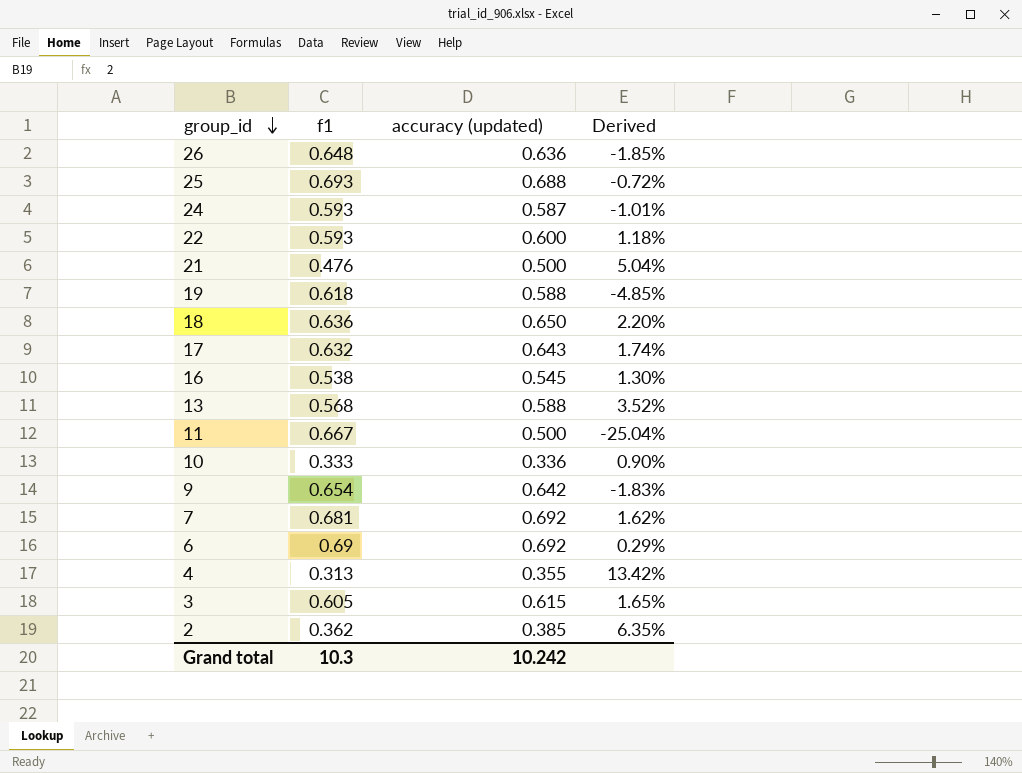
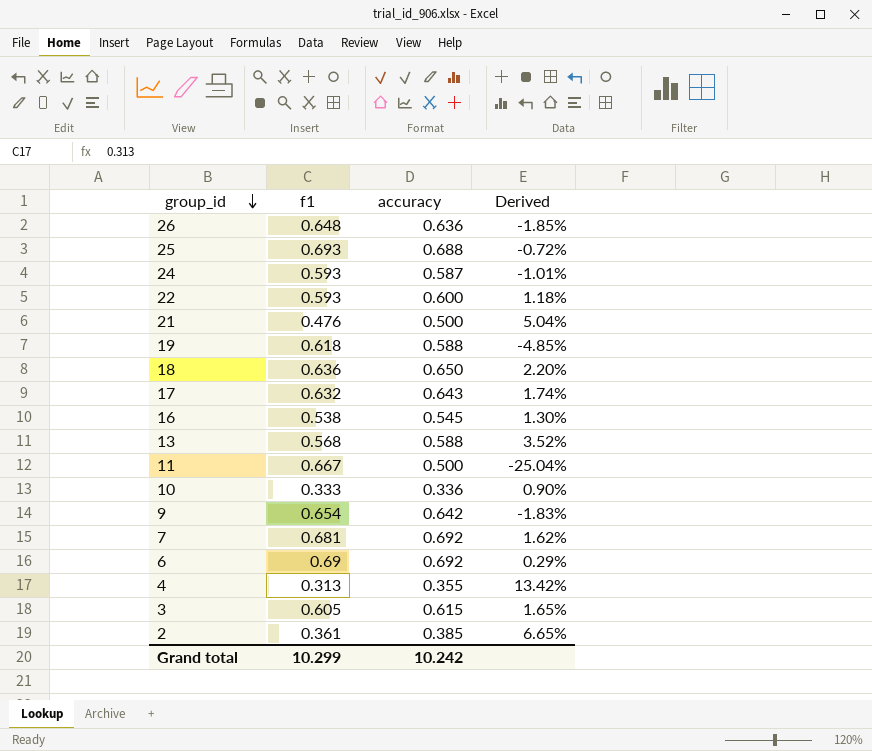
column name: accuracy (updated) -> accuracy
2 | f1: 0.362 -> 0.361
2 | Derived: 6.35% -> 6.65%
Grand total | f1: 10.3 -> 10.299

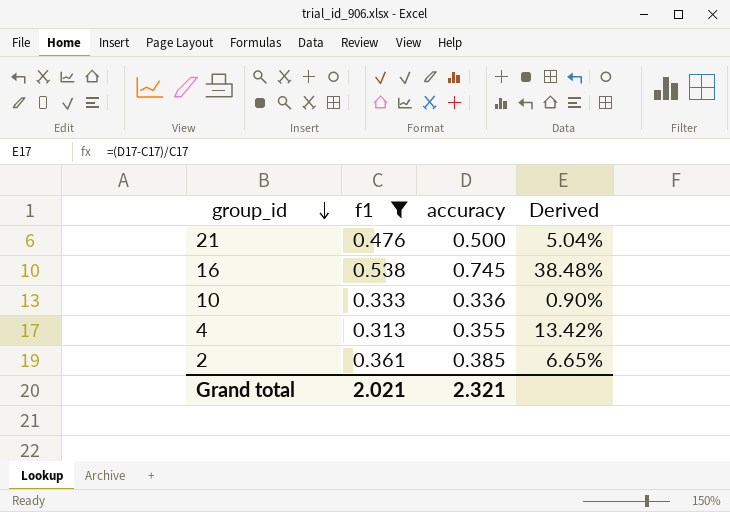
filter: none -> f1 <= 0.538
16 | accuracy: 0.545 -> 0.745
16 | Derived: 1.30% -> 38.48%
Grand total | f1: 10.299 -> 2.021
Grand total | accuracy: 10.242 -> 2.321

